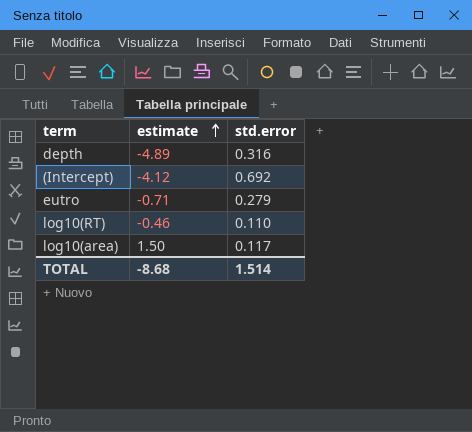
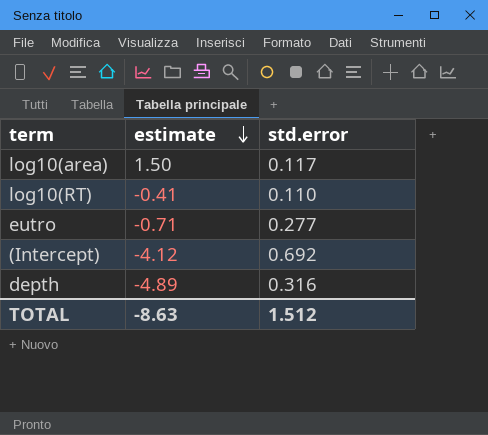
row order: estimate ascending -> estimate descending
log10(RT) | estimate: -0.46 -> -0.41
eutro | std.error: 0.279 -> 0.277
TOTAL | estimate: -8.68 -> -8.63
TOTAL | std.error: 1.514 -> 1.512

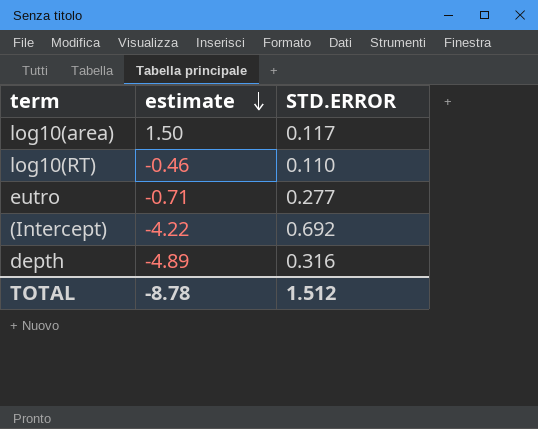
column name: std.error -> STD.ERROR
log10(RT) | estimate: -0.41 -> -0.46
(Intercept) | estimate: -4.12 -> -4.22
TOTAL | estimate: -8.63 -> -8.78

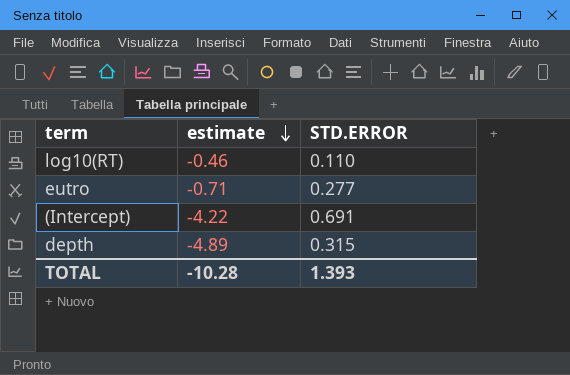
row log10(area): 1.50 | 0.117 -> none
(Intercept) | STD.ERROR: 0.692 -> 0.691
depth | STD.ERROR: 0.316 -> 0.315
TOTAL | estimate: -8.78 -> -10.28
TOTAL | STD.ERROR: 1.512 -> 1.393

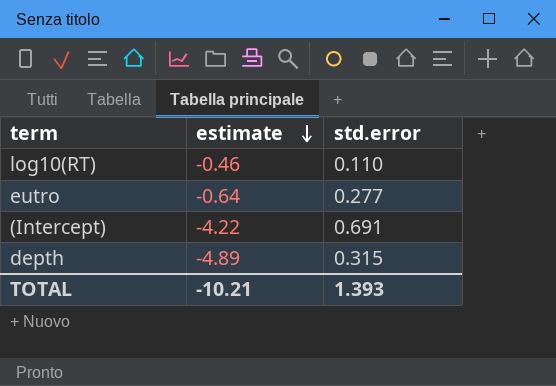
column name: STD.ERROR -> std.error
eutro | estimate: -0.71 -> -0.64
TOTAL | estimate: -10.28 -> -10.21

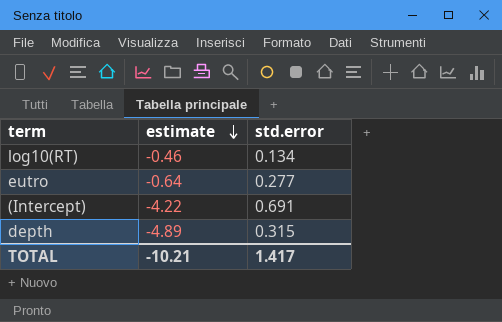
log10(RT) | std.error: 0.110 -> 0.134
TOTAL | std.error: 1.393 -> 1.417

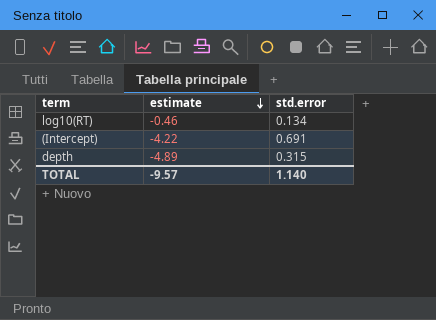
row eutro: -0.64 | 0.277 -> none
TOTAL | estimate: -10.21 -> -9.57
TOTAL | std.error: 1.417 -> 1.140

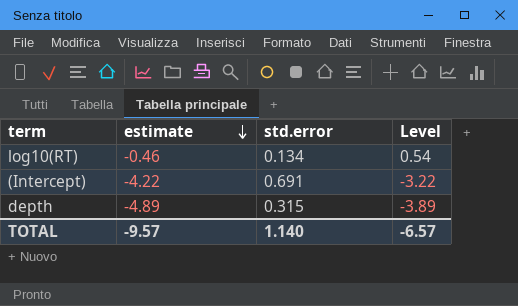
column Level | formula: none -> [estimate] + 1

